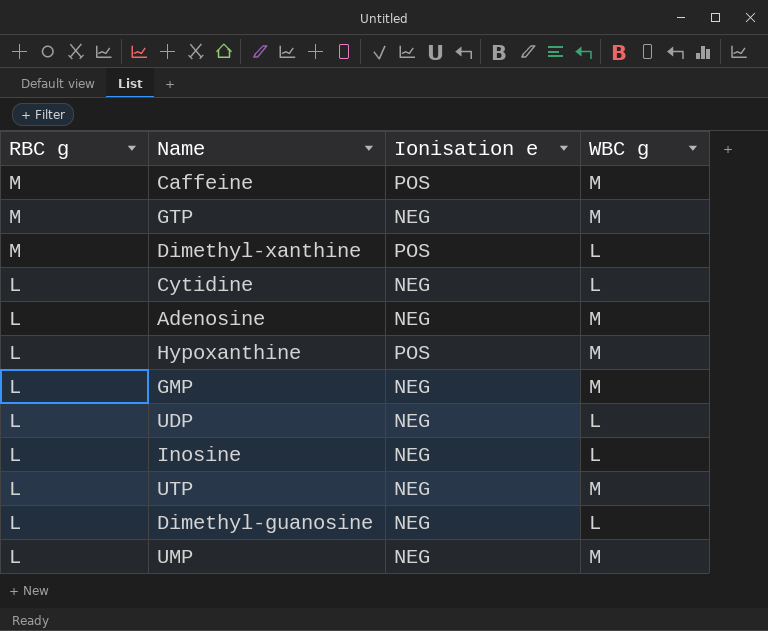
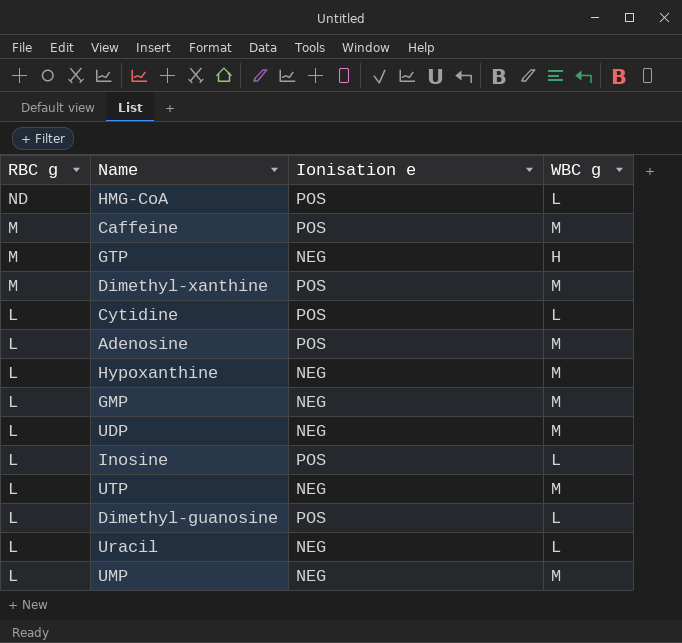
row HMG-CoA: none -> ND | POS | L
GTP | WBC g: M -> H
Dimethyl-xanthine | WBC g: L -> M
Cytidine | Ionisation e: NEG -> POS
Adenosine | Ionisation e: NEG -> POS
Hypoxanthine | Ionisation e: POS -> NEG
UDP | WBC g: L -> M
Inosine | Ionisation e: NEG -> POS
Dimethyl-guanosine | Ionisation e: NEG -> POS
row Uracil: none -> L | NEG | L

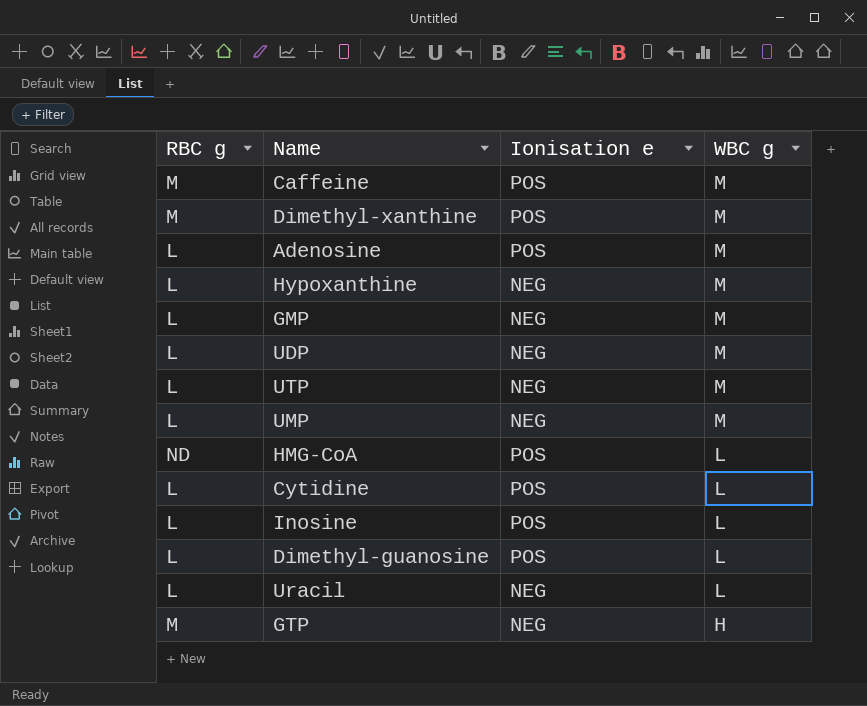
row order: RBC g descending -> WBC g descending

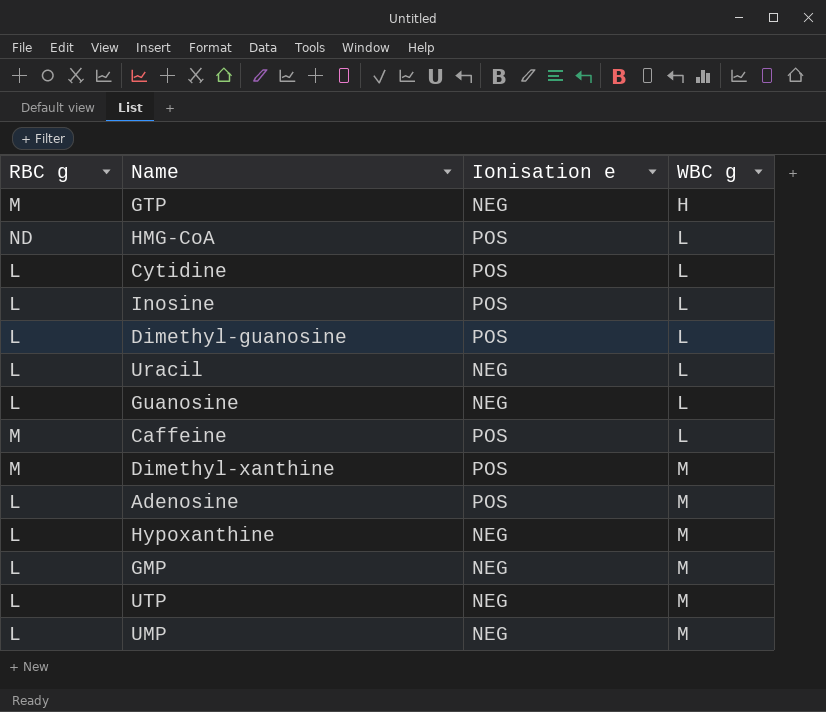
row order: WBC g descending -> WBC g ascending
row UDP: L | NEG | M -> none
row Guanosine: none -> L | NEG | L
Caffeine | WBC g: M -> L

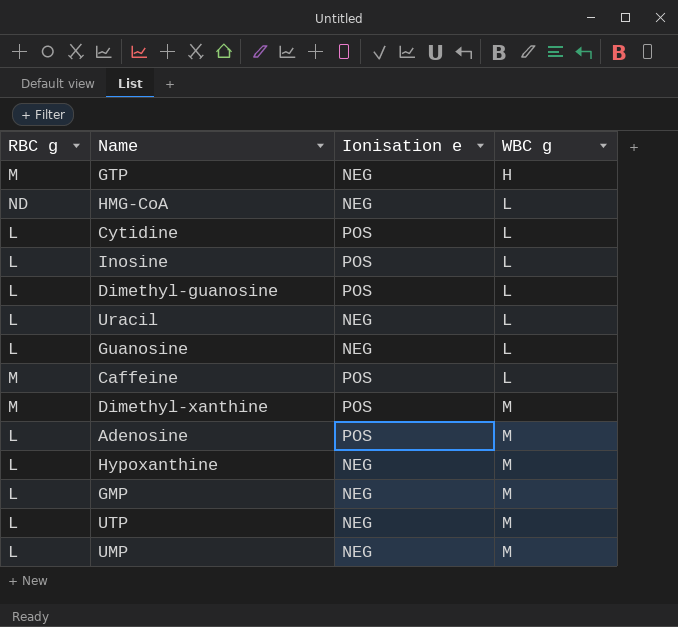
HMG-CoA | Ionisation e: POS -> NEG

